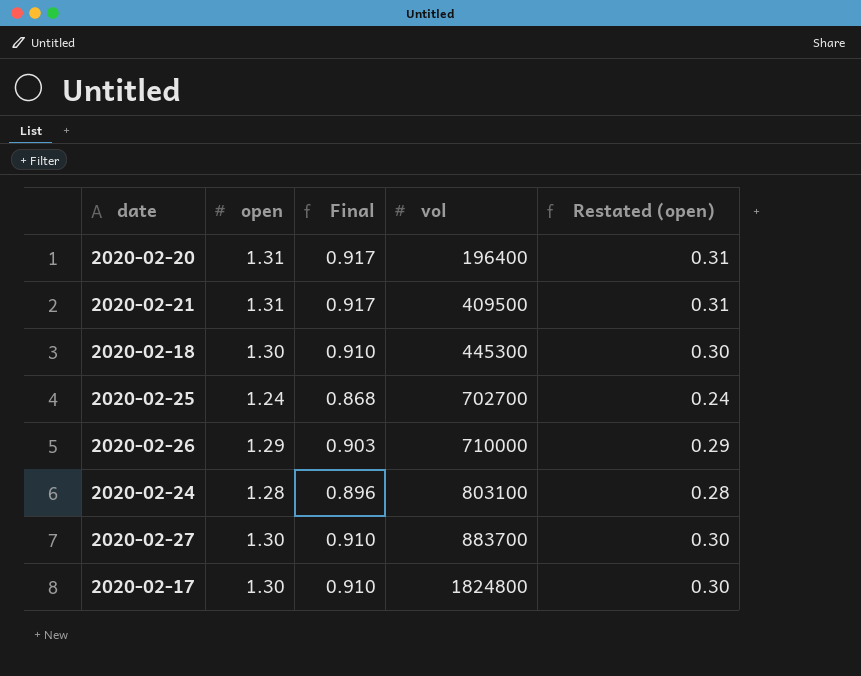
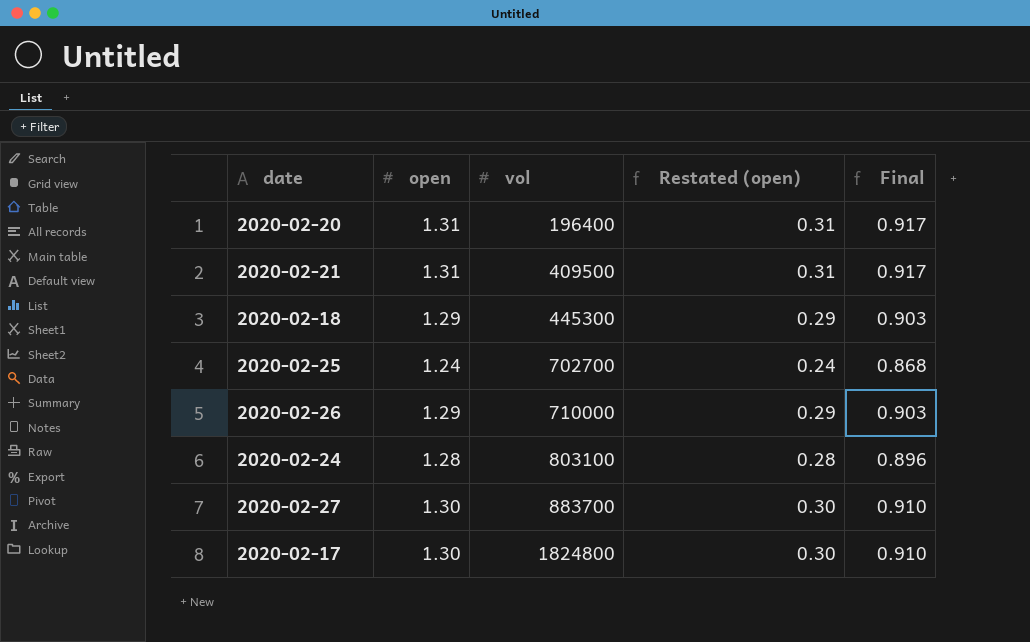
column Final | position: 3 -> 5
2020-02-18 | open: 1.30 -> 1.29
2020-02-18 | Restated (open): 0.30 -> 0.29
2020-02-18 | Final: 0.910 -> 0.903

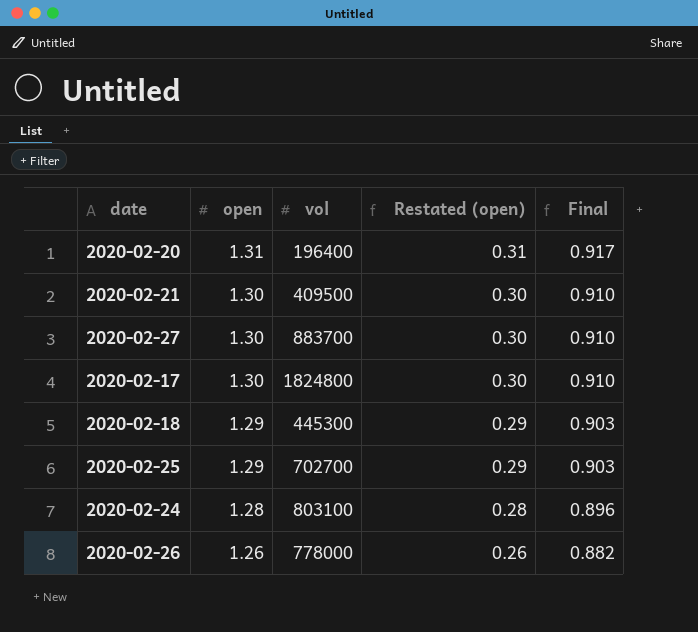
row order: vol ascending -> open descending
2020-02-21 | open: 1.31 -> 1.30
2020-02-21 | Restated (open): 0.31 -> 0.30
2020-02-21 | Final: 0.917 -> 0.910
2020-02-25 | open: 1.24 -> 1.29
2020-02-25 | Restated (open): 0.24 -> 0.29
2020-02-25 | Final: 0.868 -> 0.903
2020-02-26 | open: 1.29 -> 1.26
2020-02-26 | vol: 710000 -> 778000
2020-02-26 | Restated (open): 0.29 -> 0.26
2020-02-26 | Final: 0.903 -> 0.882

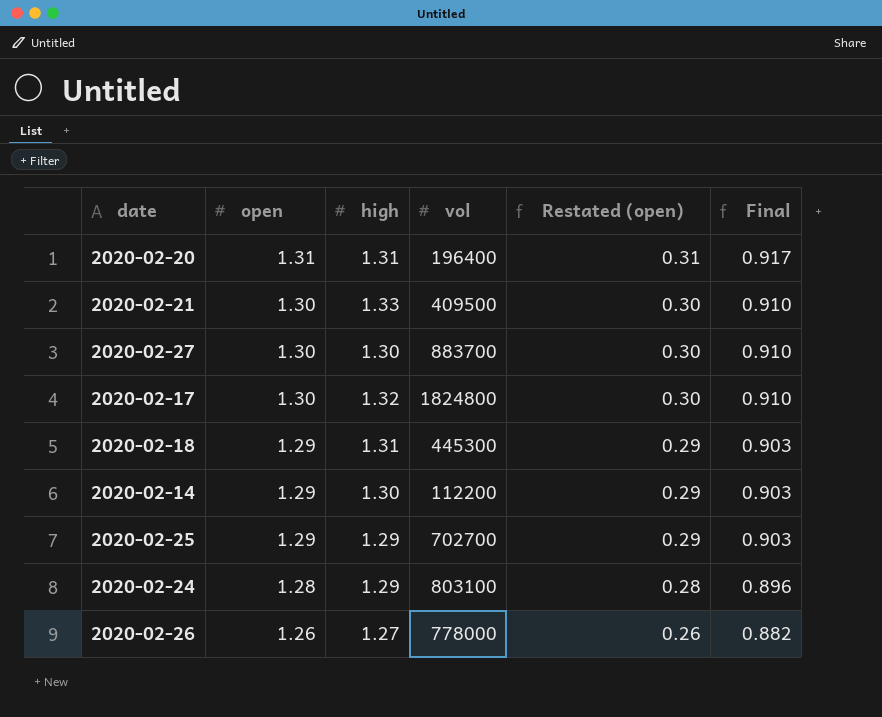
column high | position: none -> 3
row 2020-02-14: none -> 1.29 | 1.30 | 112200 | 0.29 | 0.903

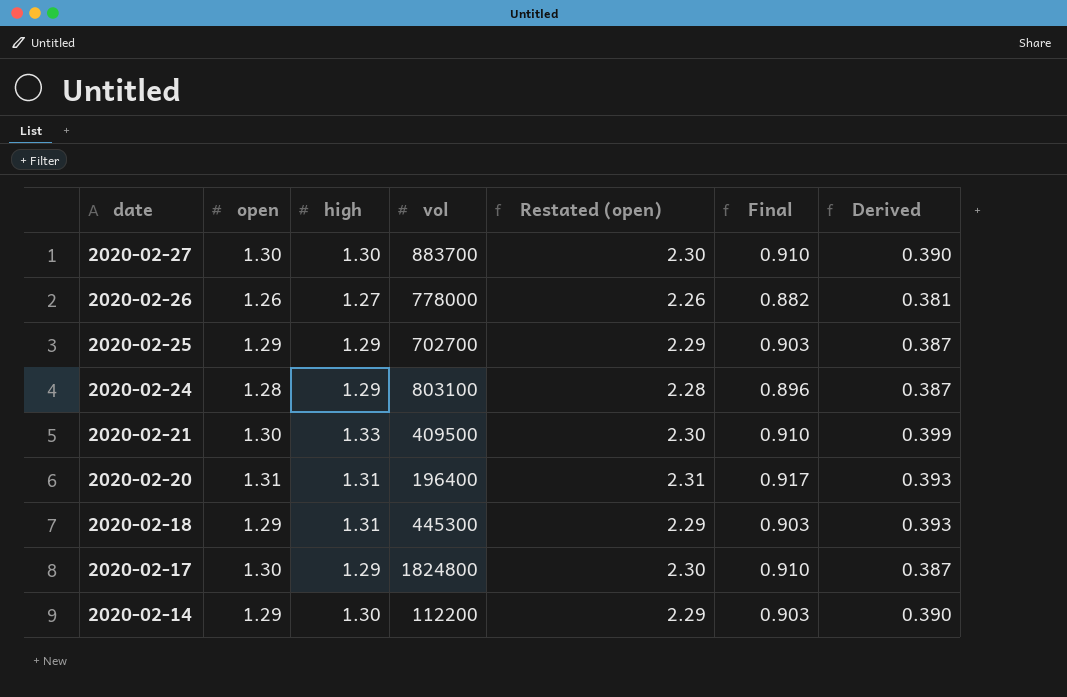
row order: open descending -> date descending
column Restated (open) | formula: [open] - 1 -> [open] + 1
column Derived | formula: none -> [high] * 0.3
2020-02-17 | high: 1.32 -> 1.29

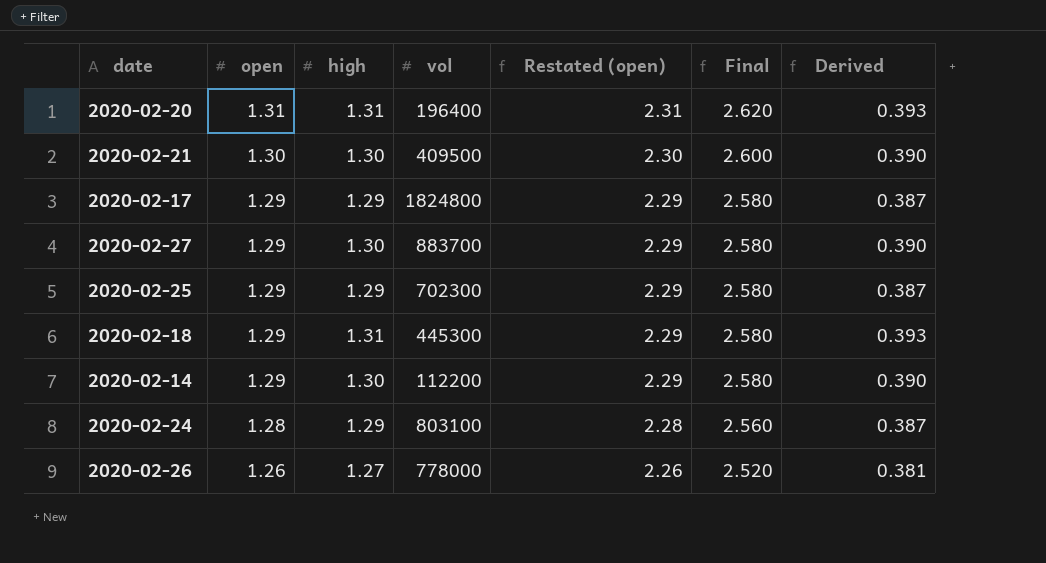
row order: date descending -> open descending
column Final | formula: [open] * 0.7 -> [open] * 2
2020-02-21 | high: 1.33 -> 1.30
2020-02-21 | Derived: 0.399 -> 0.390
2020-02-17 | open: 1.30 -> 1.29
2020-02-17 | Restated (open): 2.30 -> 2.29
2020-02-27 | open: 1.30 -> 1.29
2020-02-27 | Restated (open): 2.30 -> 2.29
2020-02-25 | vol: 702700 -> 702300

